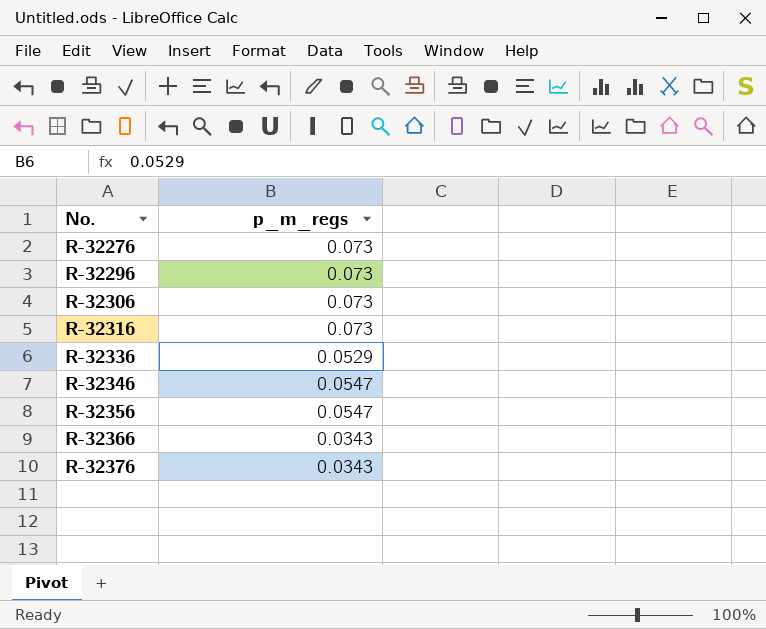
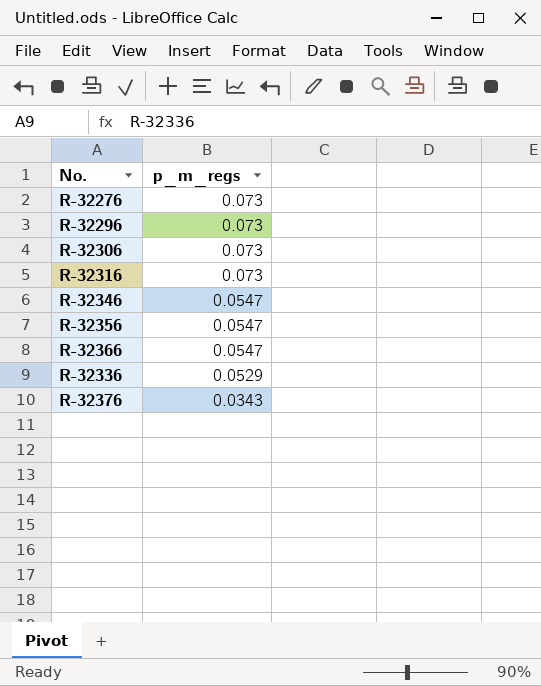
row order: No. ascending -> p_m_regs descending
R-32366 | p_m_regs: 0.0343 -> 0.0547

